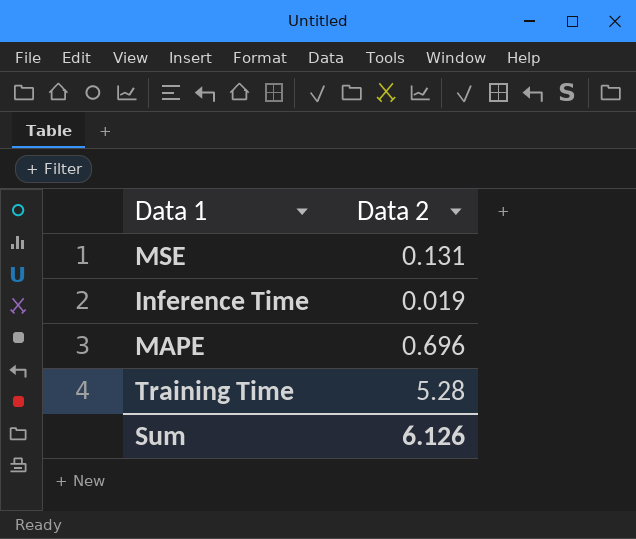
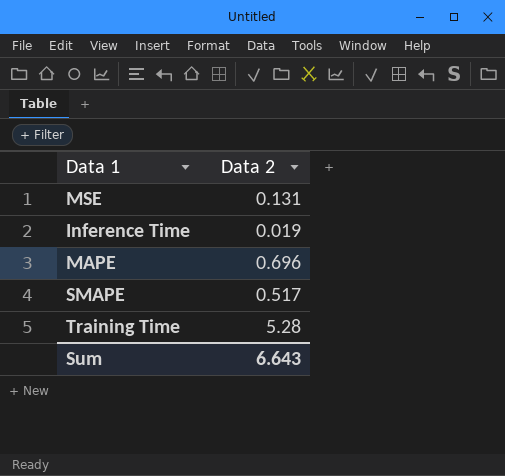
row SMAPE: none -> 0.517
Sum | Data 2: 6.126 -> 6.643

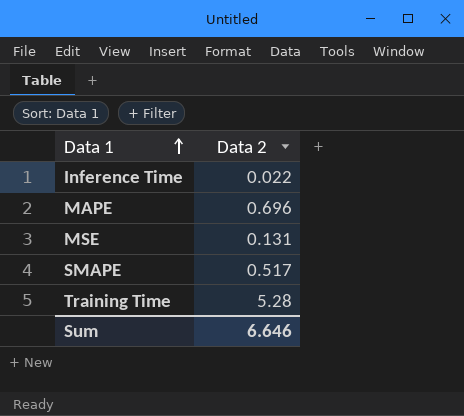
row order: none -> Data 1 ascending
Inference Time | Data 2: 0.019 -> 0.022
Sum | Data 2: 6.643 -> 6.646

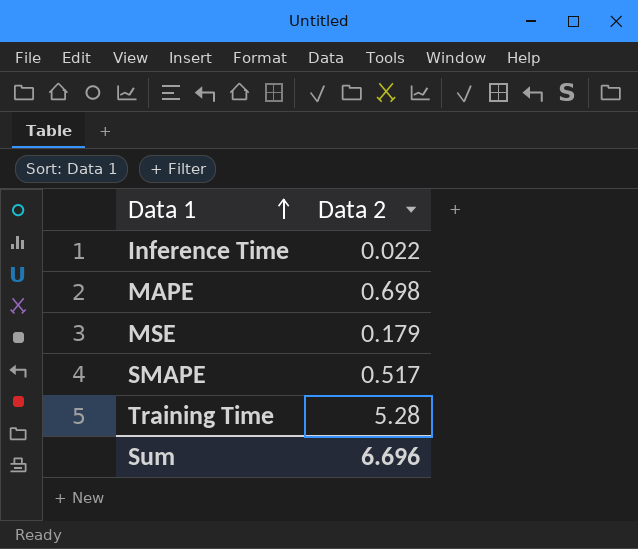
MAPE | Data 2: 0.696 -> 0.698
MSE | Data 2: 0.131 -> 0.179
Sum | Data 2: 6.646 -> 6.696

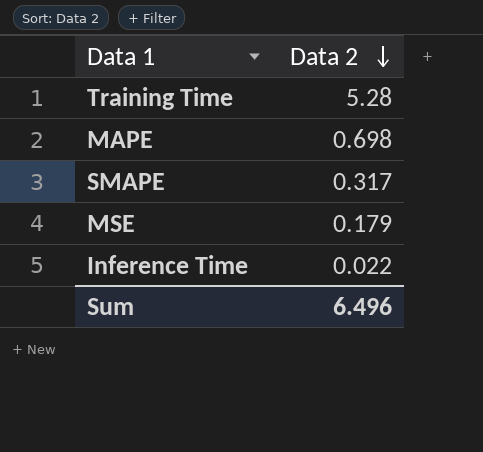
row order: Data 1 ascending -> Data 2 descending
SMAPE | Data 2: 0.517 -> 0.317
Sum | Data 2: 6.696 -> 6.496

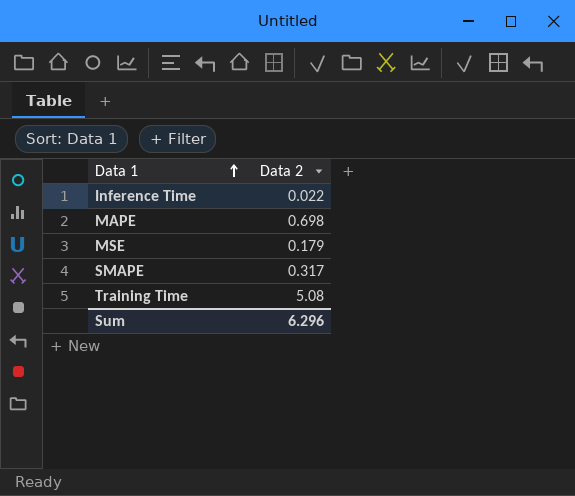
row order: Data 2 descending -> Data 1 ascending
Training Time | Data 2: 5.28 -> 5.08
Sum | Data 2: 6.496 -> 6.296

